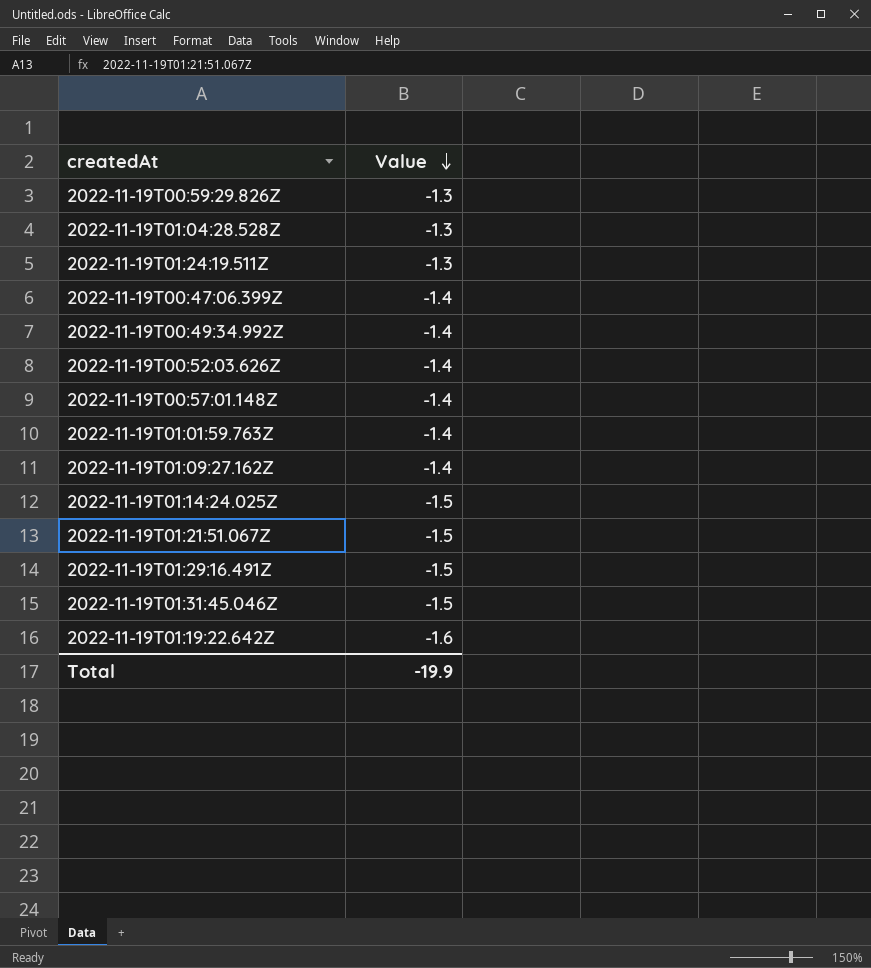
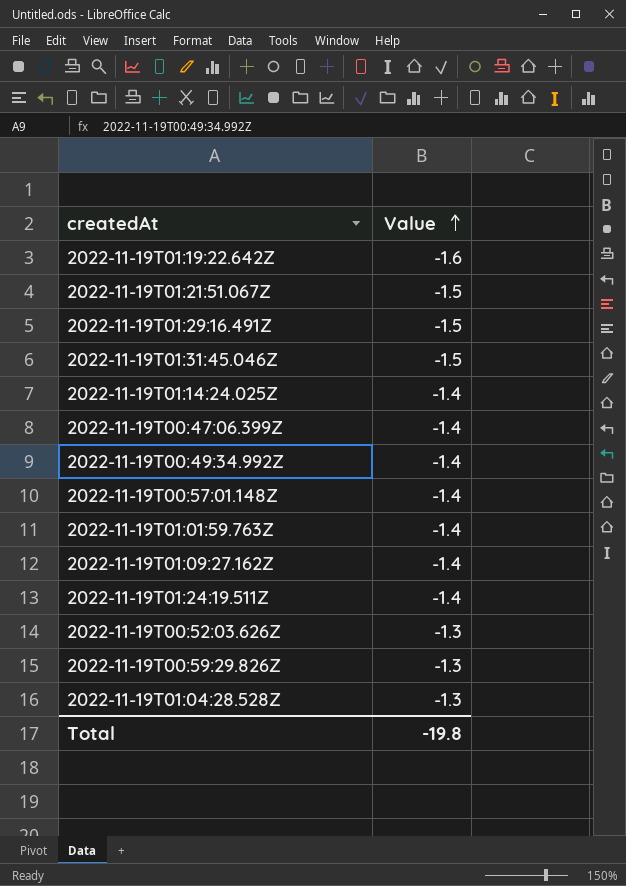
row order: Value descending -> Value ascending
2022-11-19T01:14:24.025Z | Value: -1.5 -> -1.4
2022-11-19T01:24:19.511Z | Value: -1.3 -> -1.4
2022-11-19T00:52:03.626Z | Value: -1.4 -> -1.3
Total | Value: -19.9 -> -19.8

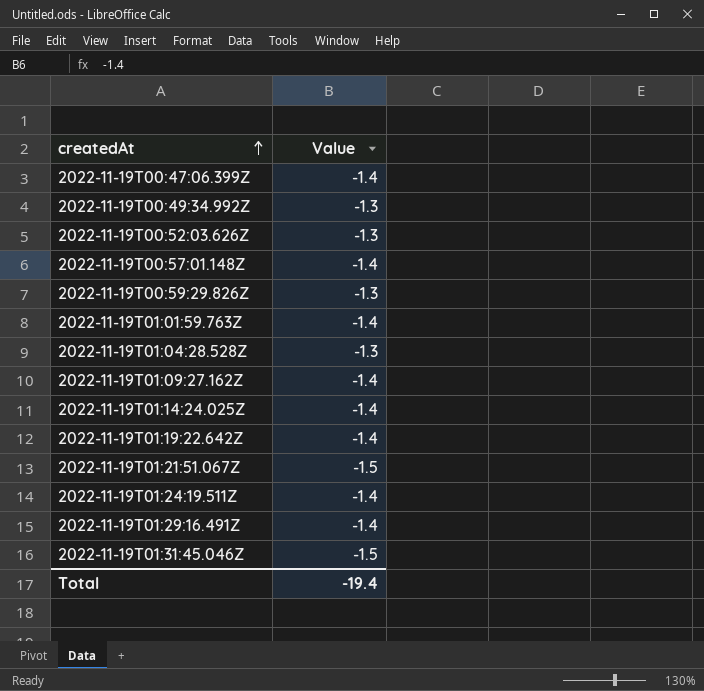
row order: Value ascending -> createdAt ascending
2022-11-19T00:49:34.992Z | Value: -1.4 -> -1.3
2022-11-19T01:19:22.642Z | Value: -1.6 -> -1.4
2022-11-19T01:29:16.491Z | Value: -1.5 -> -1.4
Total | Value: -19.8 -> -19.4

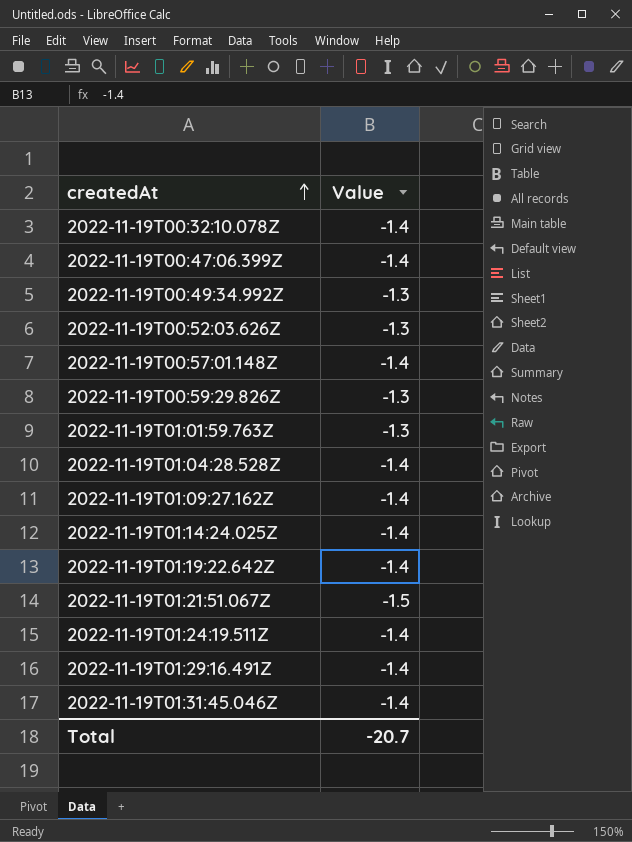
row 2022-11-19T00:32:10.078Z: none -> -1.4
2022-11-19T01:01:59.763Z | Value: -1.4 -> -1.3
2022-11-19T01:04:28.528Z | Value: -1.3 -> -1.4
2022-11-19T01:31:45.046Z | Value: -1.5 -> -1.4
Total | Value: -19.4 -> -20.7

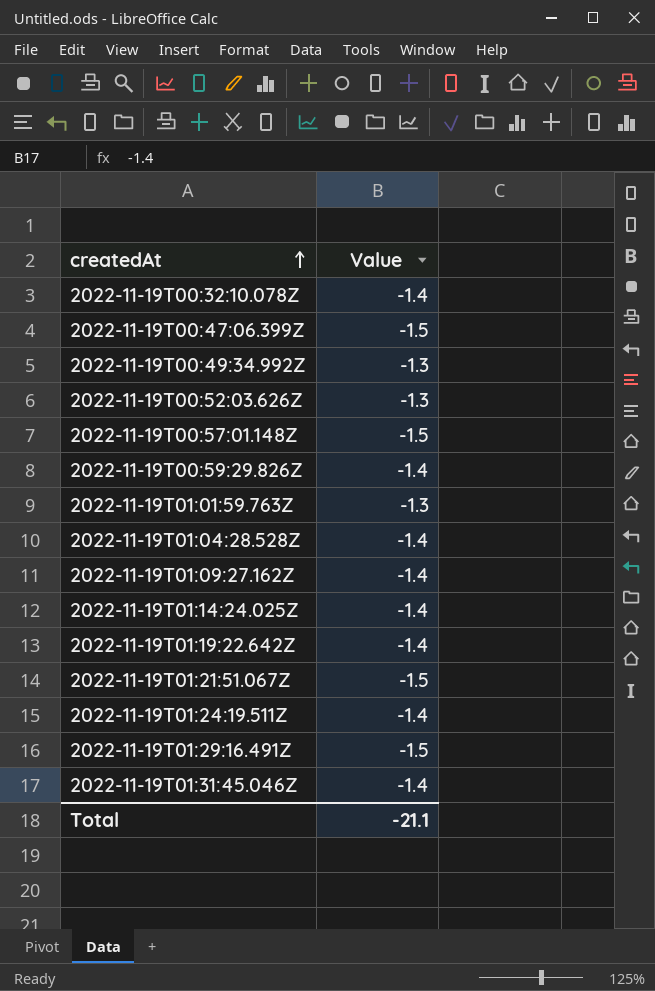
2022-11-19T00:47:06.399Z | Value: -1.4 -> -1.5
2022-11-19T00:57:01.148Z | Value: -1.4 -> -1.5
2022-11-19T00:59:29.826Z | Value: -1.3 -> -1.4
2022-11-19T01:29:16.491Z | Value: -1.4 -> -1.5
Total | Value: -20.7 -> -21.1

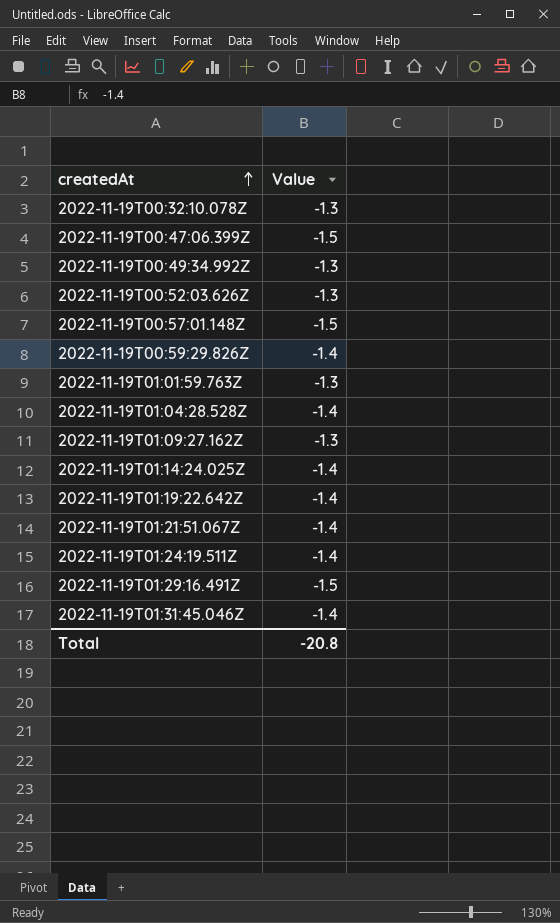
2022-11-19T00:32:10.078Z | Value: -1.4 -> -1.3
2022-11-19T01:09:27.162Z | Value: -1.4 -> -1.3
2022-11-19T01:21:51.067Z | Value: -1.5 -> -1.4
Total | Value: -21.1 -> -20.8

